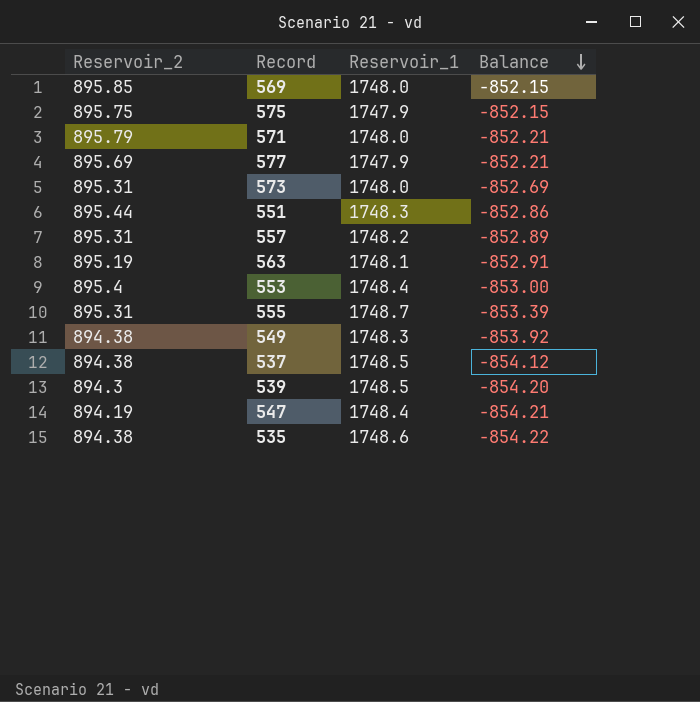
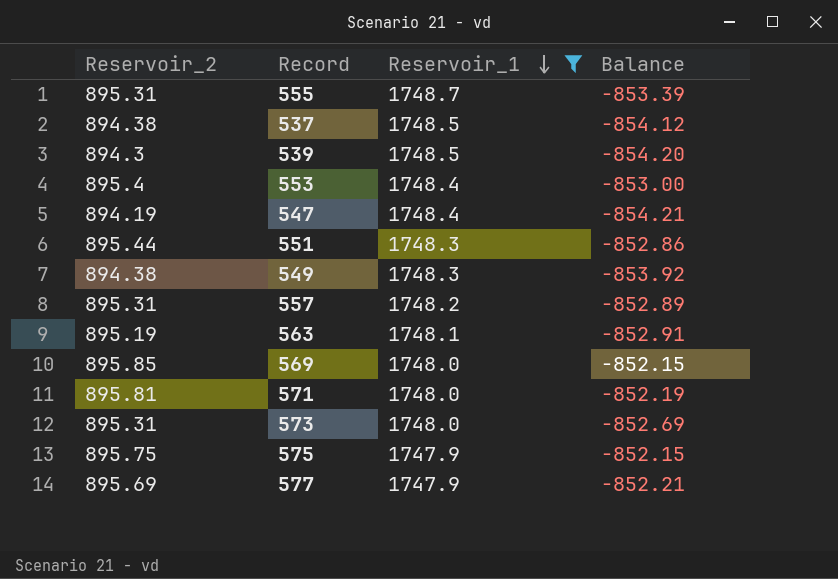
filter: none -> Reservoir_1 != 1748.6
row order: Balance descending -> Reservoir_1 descending
571 | Reservoir_2: 895.79 -> 895.81
571 | Balance: -852.21 -> -852.19

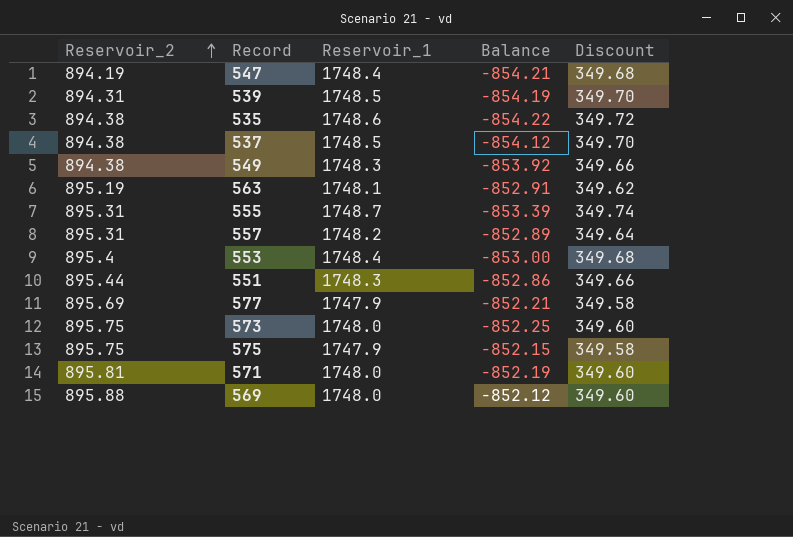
filter: Reservoir_1 != 1748.6 -> none
row order: Reservoir_1 descending -> Reservoir_2 ascending
column Discount | formula: none -> [Reservoir_1] * 0.2
539 | Reservoir_2: 894.3 -> 894.31
539 | Balance: -854.20 -> -854.19
573 | Reservoir_2: 895.31 -> 895.75
573 | Balance: -852.69 -> -852.25
569 | Reservoir_2: 895.85 -> 895.88
569 | Balance: -852.15 -> -852.12

